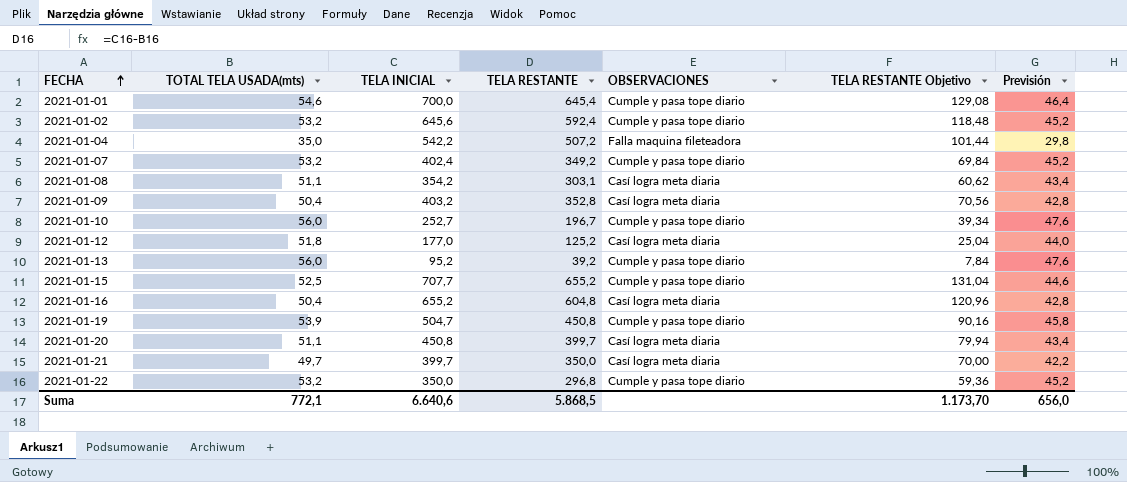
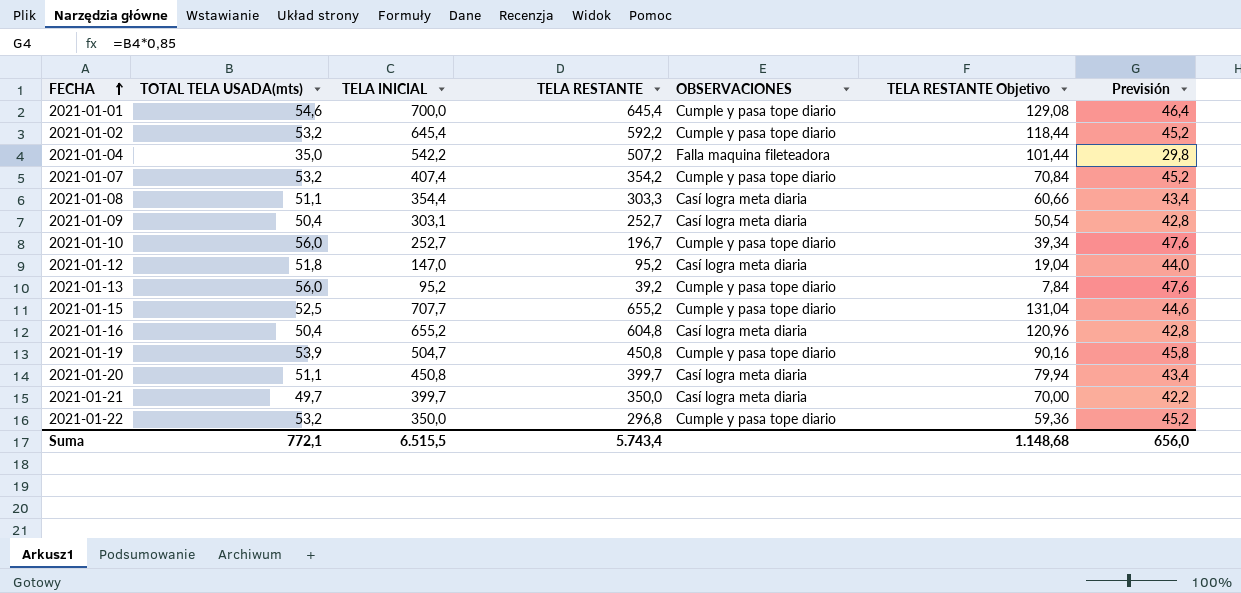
2021-01-02 | TELA INICIAL: 645,6 -> 645,4
2021-01-02 | TELA RESTANTE: 592,4 -> 592,2
2021-01-02 | TELA RESTANTE Objetivo: 118,48 -> 118,44
2021-01-07 | TELA INICIAL: 402,4 -> 407,4
2021-01-07 | TELA RESTANTE: 349,2 -> 354,2
2021-01-07 | TELA RESTANTE Objetivo: 69,84 -> 70,84
2021-01-08 | TELA INICIAL: 354,2 -> 354,4
2021-01-08 | TELA RESTANTE: 303,1 -> 303,3
2021-01-08 | TELA RESTANTE Objetivo: 60,62 -> 60,66
2021-01-09 | TELA INICIAL: 403,2 -> 303,1
2021-01-09 | TELA RESTANTE: 352,8 -> 252,7
2021-01-09 | TELA RESTANTE Objetivo: 70,56 -> 50,54
2021-01-12 | TELA INICIAL: 177,0 -> 147,0
2021-01-12 | TELA RESTANTE: 125,2 -> 95,2
2021-01-12 | TELA RESTANTE Objetivo: 25,04 -> 19,04
Suma | TELA INICIAL: 6.640,6 -> 6.515,5
Suma | TELA RESTANTE: 5.868,5 -> 5.743,4
Suma | TELA RESTANTE Objetivo: 1.173,70 -> 1.148,68

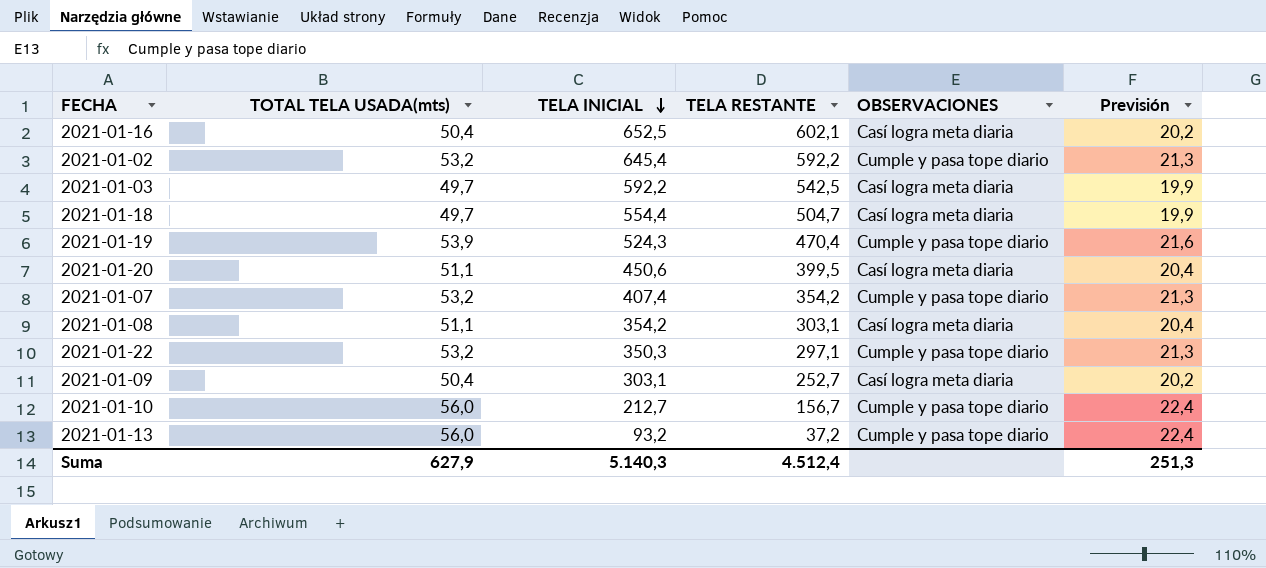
row order: FECHA ascending -> TELA INICIAL descending
column TELA RESTANTE Objetivo | formula: [TELA RESTANTE] * 0,2 -> none
column Previsión | formula: [TOTAL TELA USADA(mts)] * 0,85 -> [TOTAL TELA USADA(mts)] * 0,4
row 2021-01-01: 54,6 | 700,0 | 645,4 | Cumple y pasa tope diario | 129,08 | 46,4 -> none
row 2021-01-04: 35,0 | 542,2 | 507,2 | Falla maquina fileteadora | 101,44 | 29,8 -> none
row 2021-01-12: 51,8 | 147,0 | 95,2 | Casí logra meta diaria | 19,04 | 44,0 -> none
row 2021-01-15: 52,5 | 707,7 | 655,2 | Cumple y pasa tope diario | 131,04 | 44,6 -> none
row 2021-01-21: 49,7 | 399,7 | 350,0 | Casí logra meta diaria | 70,00 | 42,2 -> none
2021-01-16 | TELA INICIAL: 655,2 -> 652,5
2021-01-16 | TELA RESTANTE: 604,8 -> 602,1
row 2021-01-03: none -> 49,7 | 592,2 | 542,5 | Casí logra meta diaria | 19,9
row 2021-01-18: none -> 49,7 | 554,4 | 504,7 | Casí logra meta diaria | 19,9
2021-01-19 | TELA INICIAL: 504,7 -> 524,3
2021-01-19 | TELA RESTANTE: 450,8 -> 470,4
2021-01-20 | TELA INICIAL: 450,8 -> 450,6
2021-01-20 | TELA RESTANTE: 399,7 -> 399,5
2021-01-08 | TELA INICIAL: 354,4 -> 354,2
2021-01-08 | TELA RESTANTE: 303,3 -> 303,1
2021-01-22 | TELA INICIAL: 350,0 -> 350,3
2021-01-22 | TELA RESTANTE: 296,8 -> 297,1
2021-01-10 | TELA INICIAL: 252,7 -> 212,7
2021-01-10 | TELA RESTANTE: 196,7 -> 156,7
2021-01-13 | TELA INICIAL: 95,2 -> 93,2
2021-01-13 | TELA RESTANTE: 39,2 -> 37,2
Suma | TOTAL TELA USADA(mts): 772,1 -> 627,9
Suma | TELA INICIAL: 6.515,5 -> 5.140,3
Suma | TELA RESTANTE: 5.743,4 -> 4.512,4
Suma | Previsión: 656,0 -> 251,3

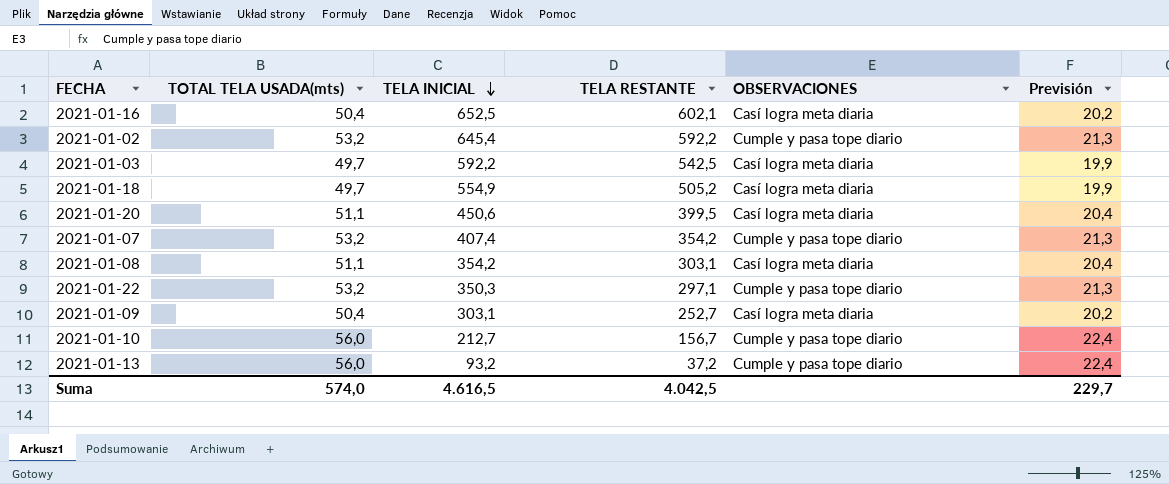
row 2021-01-19: 53,9 | 524,3 | 470,4 | Cumple y pasa tope diario | 21,6 -> none
2021-01-18 | TELA INICIAL: 554,4 -> 554,9
2021-01-18 | TELA RESTANTE: 504,7 -> 505,2
Suma | TOTAL TELA USADA(mts): 627,9 -> 574,0
Suma | TELA INICIAL: 5.140,3 -> 4.616,5
Suma | TELA RESTANTE: 4.512,4 -> 4.042,5
Suma | Previsión: 251,3 -> 229,7

